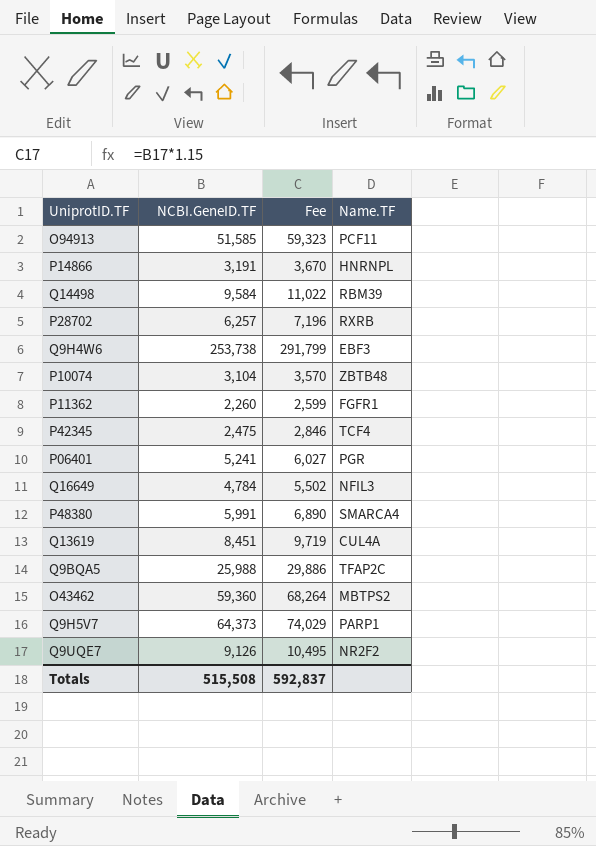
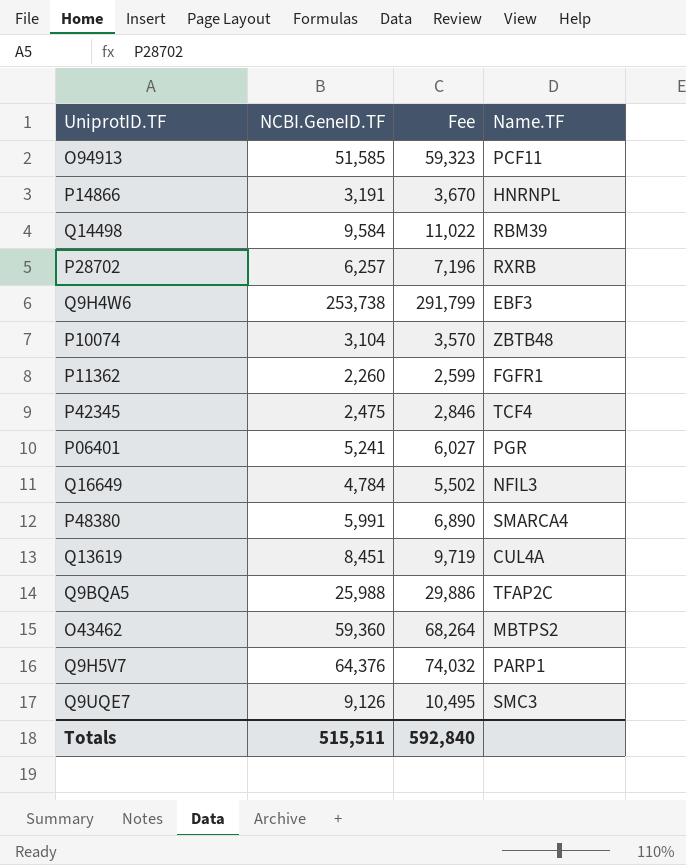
Q9H5V7 | NCBI.GeneID.TF: 64,373 -> 64,376
Q9H5V7 | Fee: 74,029 -> 74,032
Q9UQE7 | Name.TF: NR2F2 -> SMC3
Totals | NCBI.GeneID.TF: 515,508 -> 515,511
Totals | Fee: 592,837 -> 592,840

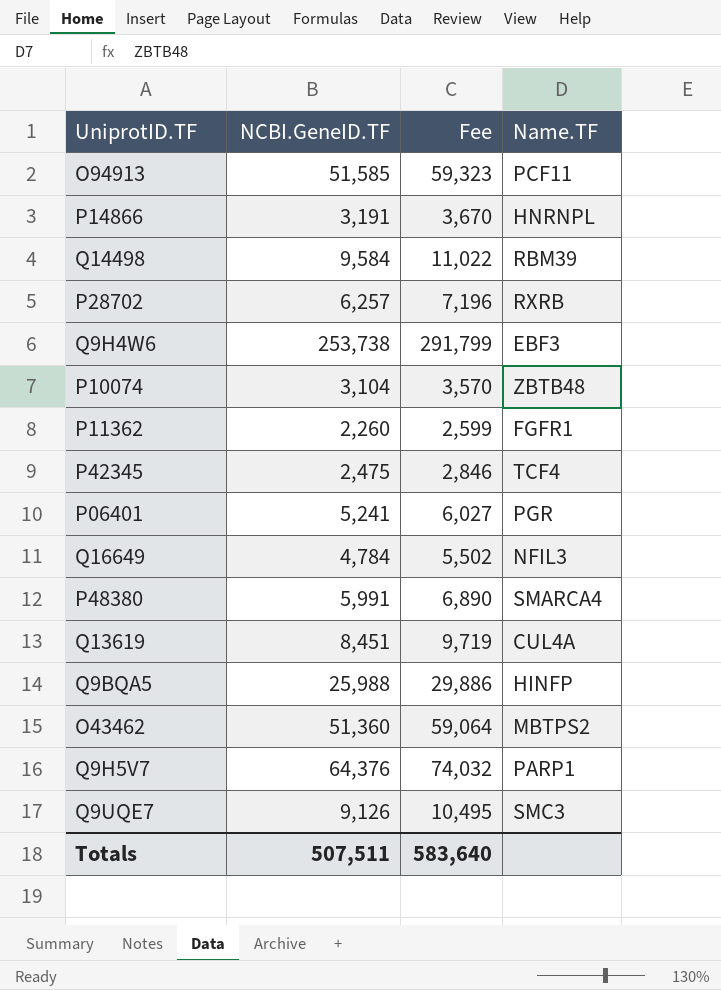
Q9BQA5 | Name.TF: TFAP2C -> HINFP
O43462 | NCBI.GeneID.TF: 59,360 -> 51,360
O43462 | Fee: 68,264 -> 59,064
Totals | NCBI.GeneID.TF: 515,511 -> 507,511
Totals | Fee: 592,840 -> 583,640

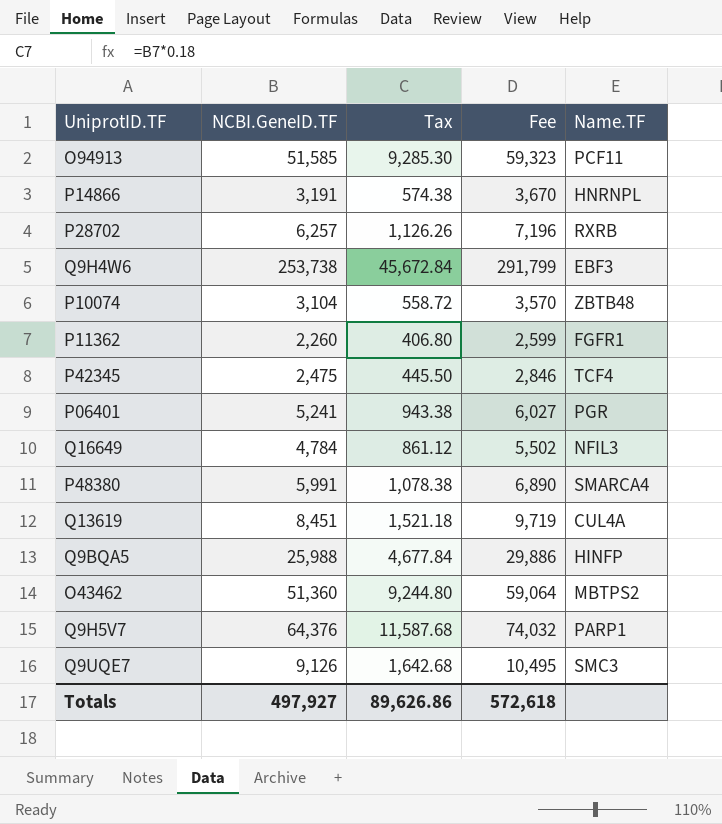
column Tax | formula: none -> [NCBI.GeneID.TF] * 0.18
row Q14498: 9,584 | 11,022 | RBM39 -> none
Totals | NCBI.GeneID.TF: 507,511 -> 497,927
Totals | Fee: 583,640 -> 572,618

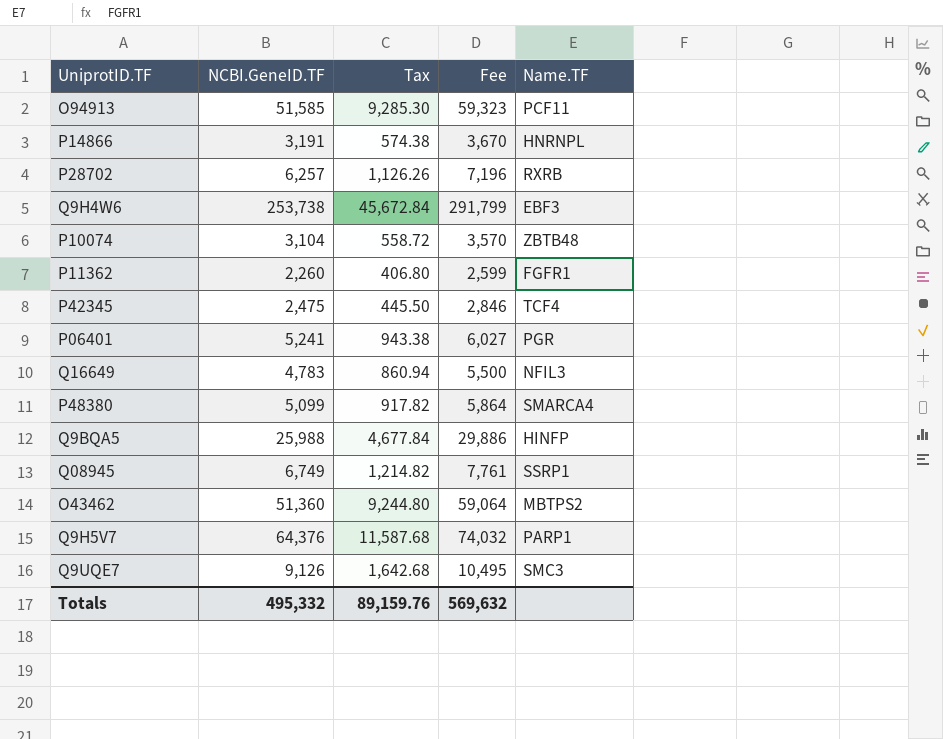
row Q13619: 8,451 | 1,521.18 | 9,719 | CUL4A -> none
Q16649 | NCBI.GeneID.TF: 4,784 -> 4,783
Q16649 | Tax: 861.12 -> 860.94
Q16649 | Fee: 5,502 -> 5,500
P48380 | NCBI.GeneID.TF: 5,991 -> 5,099
P48380 | Tax: 1,078.38 -> 917.82
P48380 | Fee: 6,890 -> 5,864
row Q08945: none -> 6,749 | 1,214.82 | 7,761 | SSRP1
Totals | NCBI.GeneID.TF: 497,927 -> 495,332
Totals | Tax: 89,626.86 -> 89,159.76
Totals | Fee: 572,618 -> 569,632

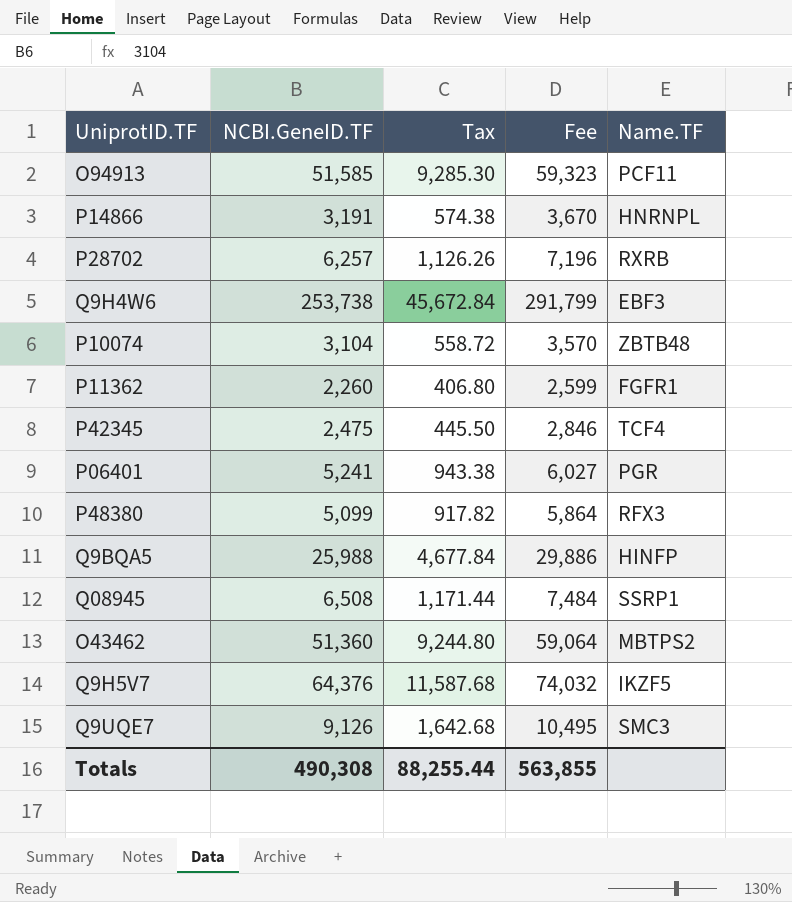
row Q16649: 4,783 | 860.94 | 5,500 | NFIL3 -> none
P48380 | Name.TF: SMARCA4 -> RFX3
Q08945 | NCBI.GeneID.TF: 6,749 -> 6,508
Q08945 | Tax: 1,214.82 -> 1,171.44
Q08945 | Fee: 7,761 -> 7,484
Q9H5V7 | Name.TF: PARP1 -> IKZF5
Totals | NCBI.GeneID.TF: 495,332 -> 490,308
Totals | Tax: 89,159.76 -> 88,255.44
Totals | Fee: 569,632 -> 563,855

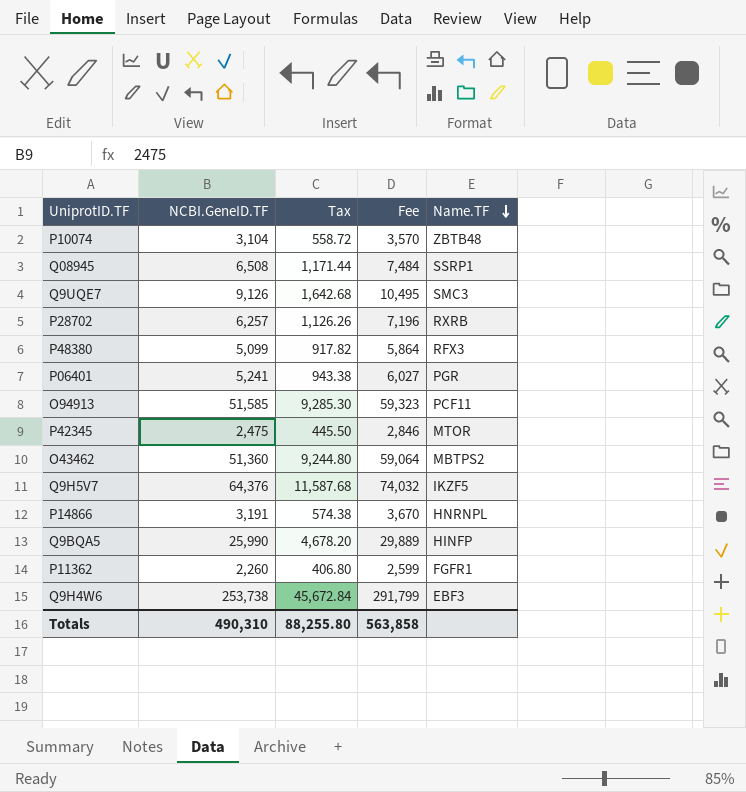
row order: none -> Name.TF descending
P42345 | Name.TF: TCF4 -> MTOR
Q9BQA5 | NCBI.GeneID.TF: 25,988 -> 25,990
Q9BQA5 | Tax: 4,677.84 -> 4,678.20
Q9BQA5 | Fee: 29,886 -> 29,889
Totals | NCBI.GeneID.TF: 490,308 -> 490,310
Totals | Tax: 88,255.44 -> 88,255.80
Totals | Fee: 563,855 -> 563,858

